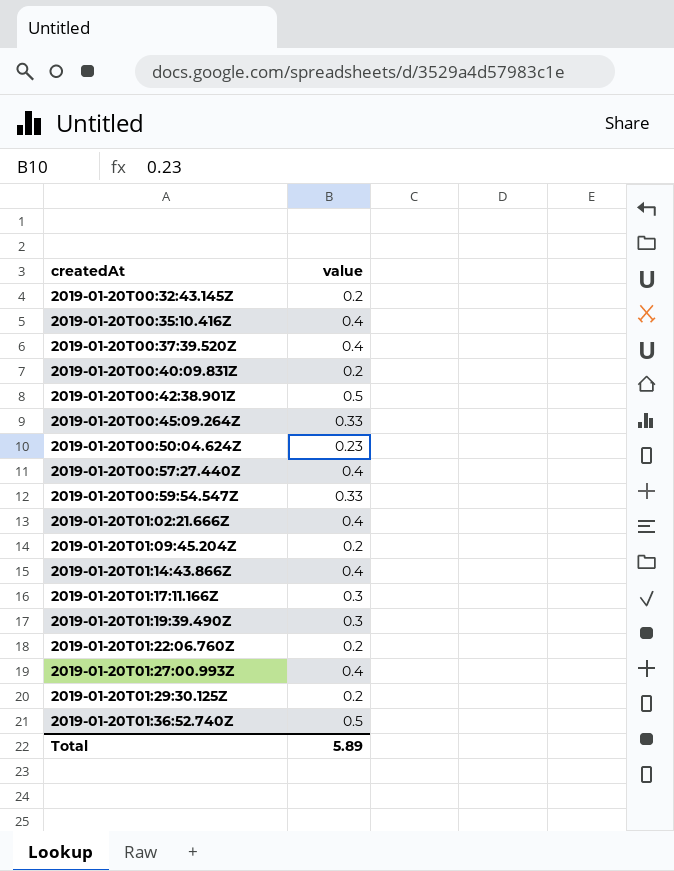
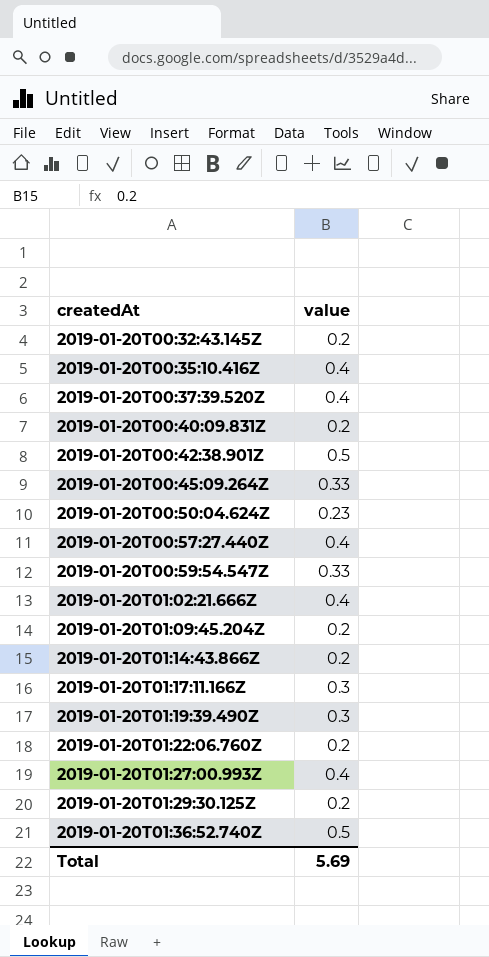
2019-01-20T01:14:43.866Z | value: 0.4 -> 0.2
Total | value: 5.89 -> 5.69

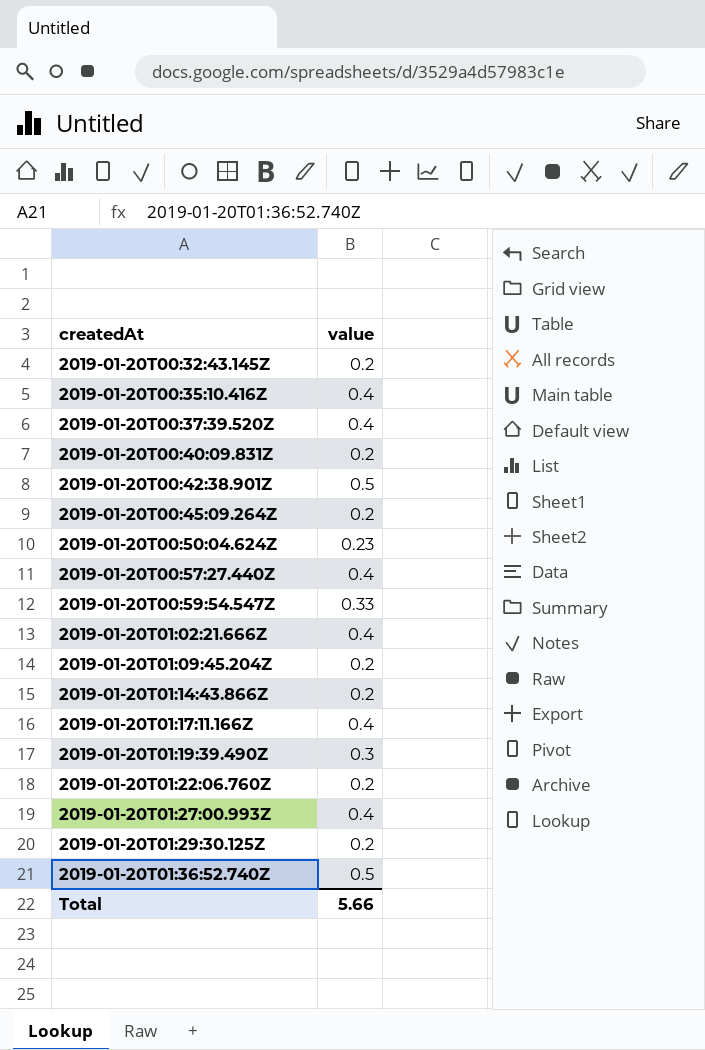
2019-01-20T00:45:09.264Z | value: 0.33 -> 0.2
2019-01-20T01:17:11.166Z | value: 0.3 -> 0.4
Total | value: 5.69 -> 5.66

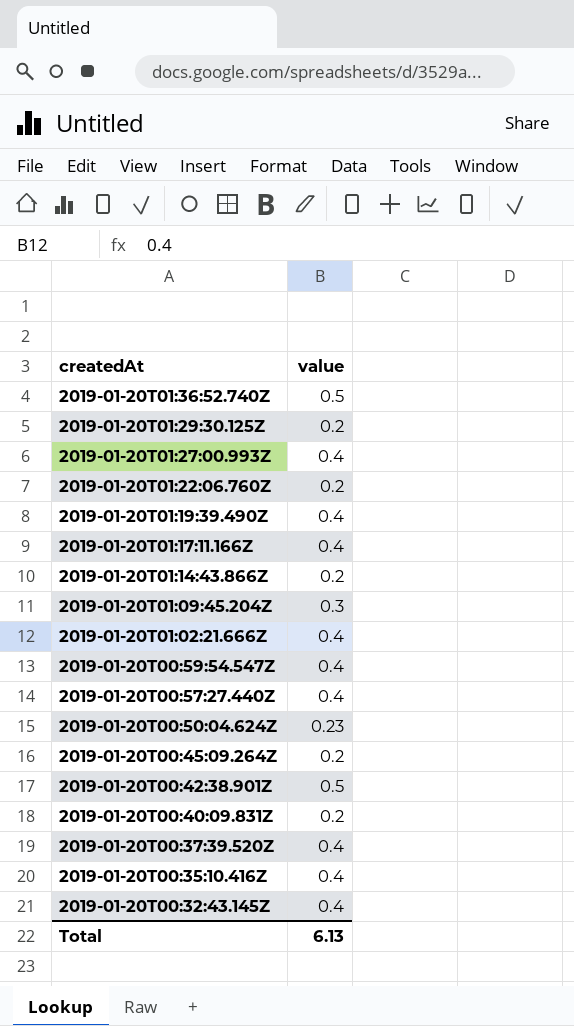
row order: createdAt ascending -> createdAt descending
2019-01-20T01:19:39.490Z | value: 0.3 -> 0.4
2019-01-20T01:09:45.204Z | value: 0.2 -> 0.3
2019-01-20T00:59:54.547Z | value: 0.33 -> 0.4
2019-01-20T00:32:43.145Z | value: 0.2 -> 0.4
Total | value: 5.66 -> 6.13

